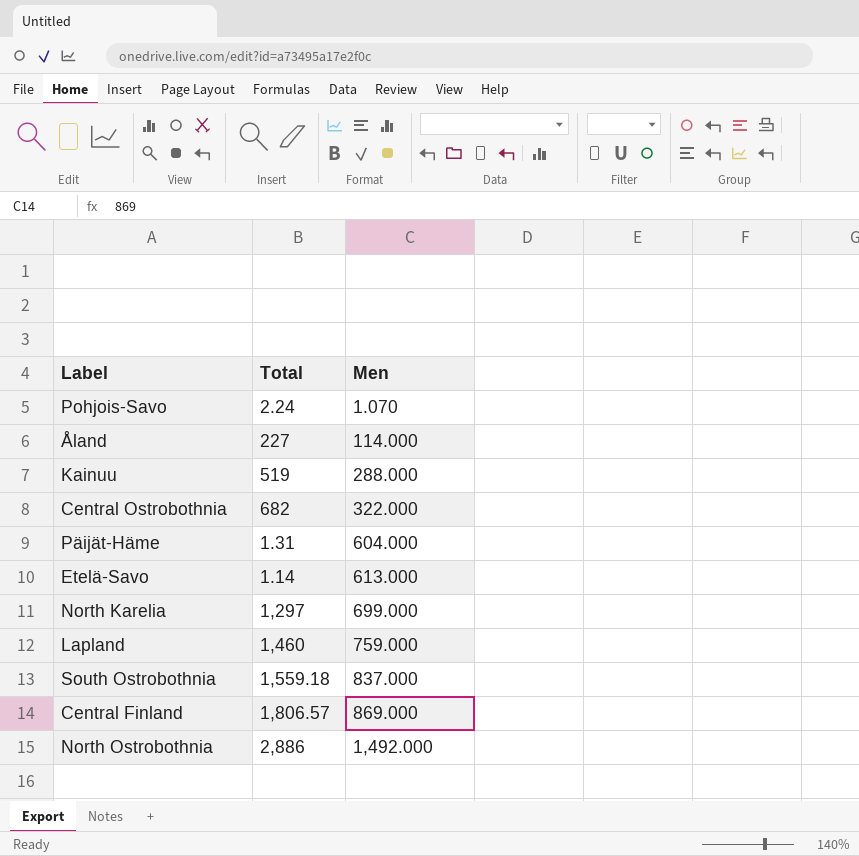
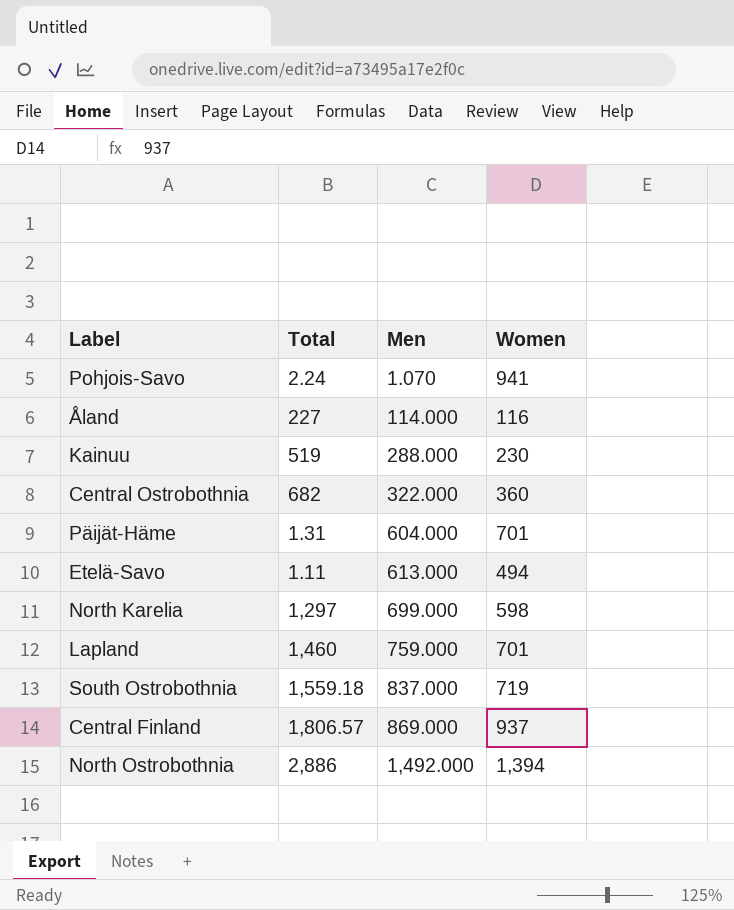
column Women | position: none -> 4
Etelä-Savo | Total: 1.14 -> 1.11

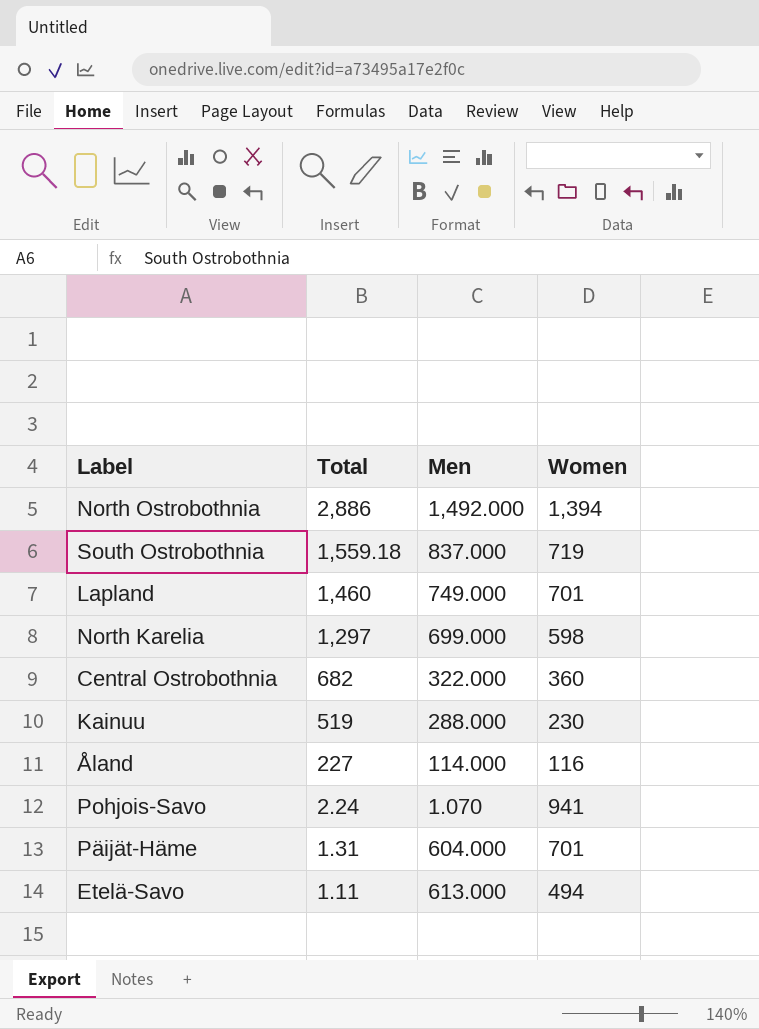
row order: Men ascending -> Total descending
row Central Finland: 1,806.57 | 869.000 | 937 -> none
Lapland | Men: 759.000 -> 749.000

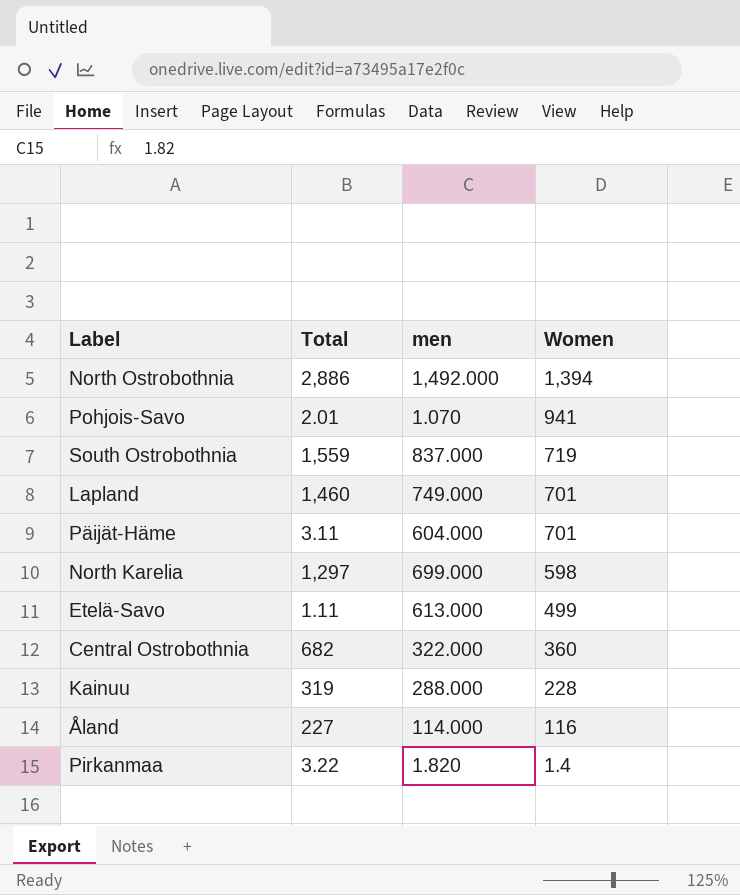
row order: Total descending -> Women descending
column name: Men -> men
Pohjois-Savo | Total: 2.24 -> 2.01
South Ostrobothnia | Total: 1,559.18 -> 1,559
Päijät-Häme | Total: 1.31 -> 3.11
Etelä-Savo | Women: 494 -> 499
Kainuu | Total: 519 -> 319
Kainuu | Women: 230 -> 228
row Pirkanmaa: none -> 3.22 | 1.820 | 1.4

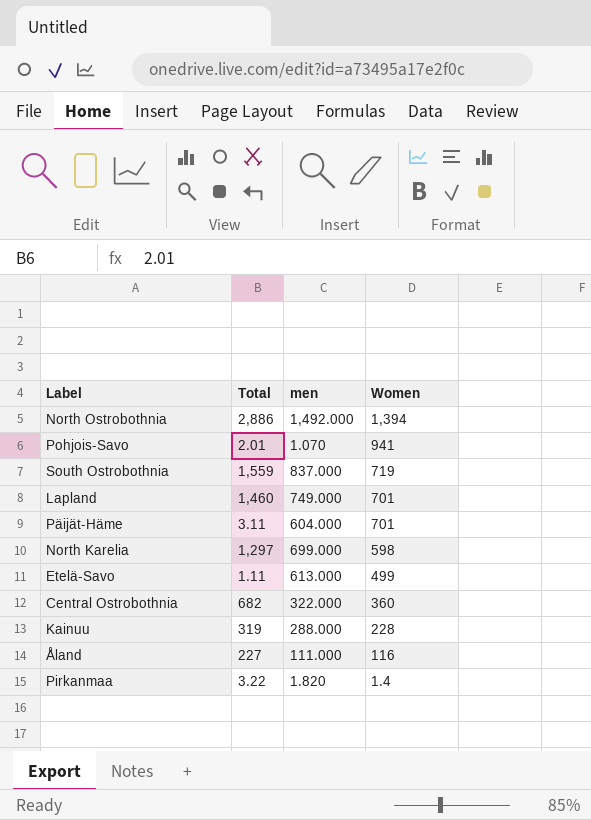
Åland | men: 114.000 -> 111.000

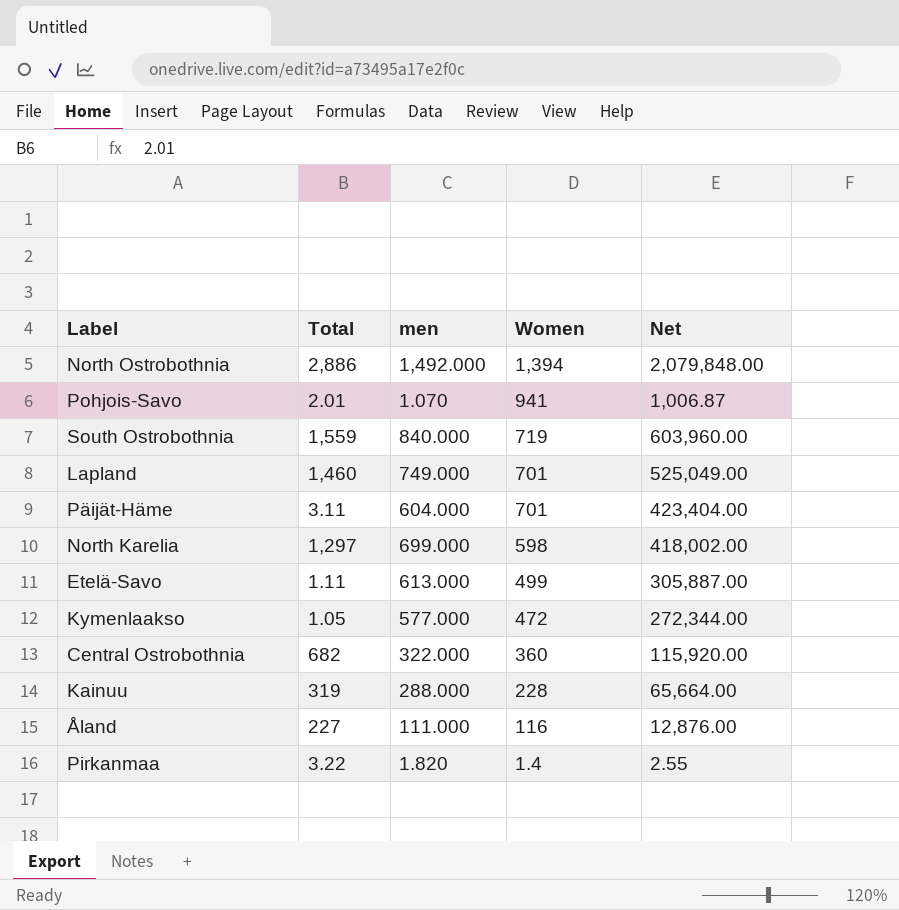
column Net | formula: none -> [men] * [Women]
South Ostrobothnia | men: 837.000 -> 840.000
row Kymenlaakso: none -> 1.05 | 577.000 | 472 | 272,344.00

